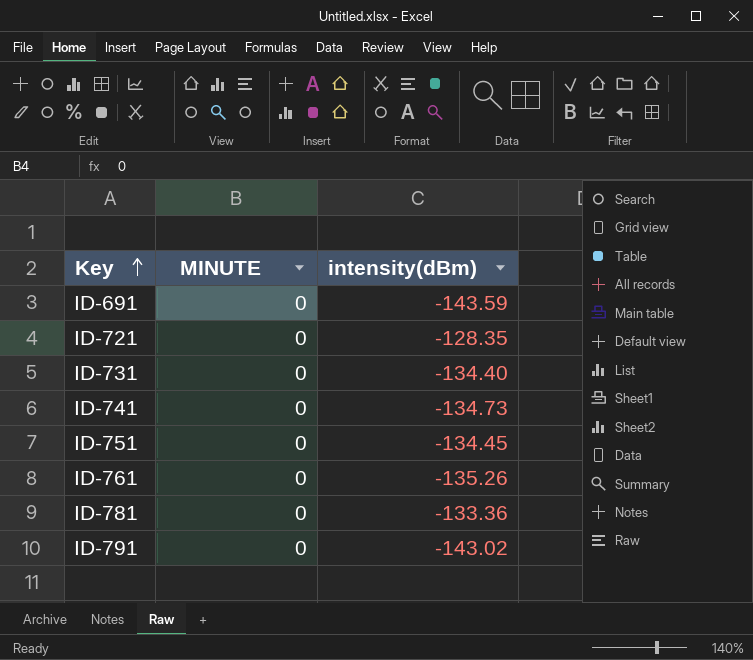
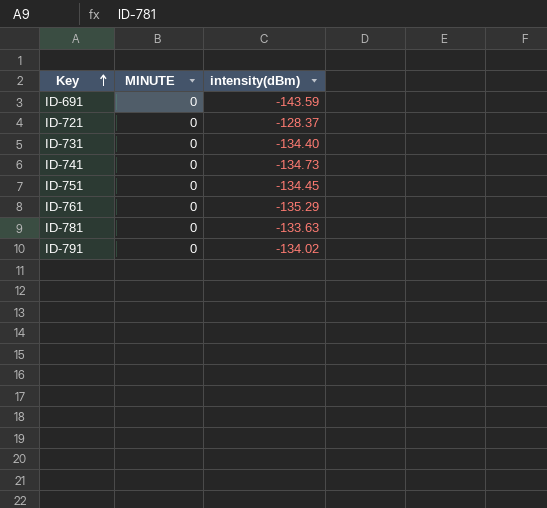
ID-721 | intensity(dBm): -128.35 -> -128.37
ID-761 | intensity(dBm): -135.26 -> -135.29
ID-781 | intensity(dBm): -133.36 -> -133.63
ID-791 | intensity(dBm): -143.02 -> -134.02

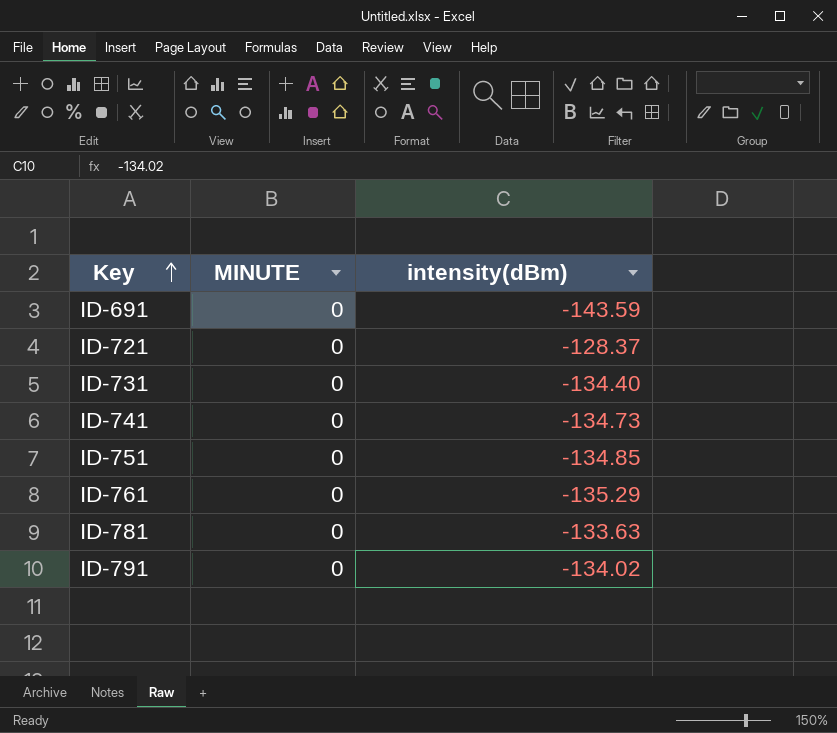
ID-751 | intensity(dBm): -134.45 -> -134.85

